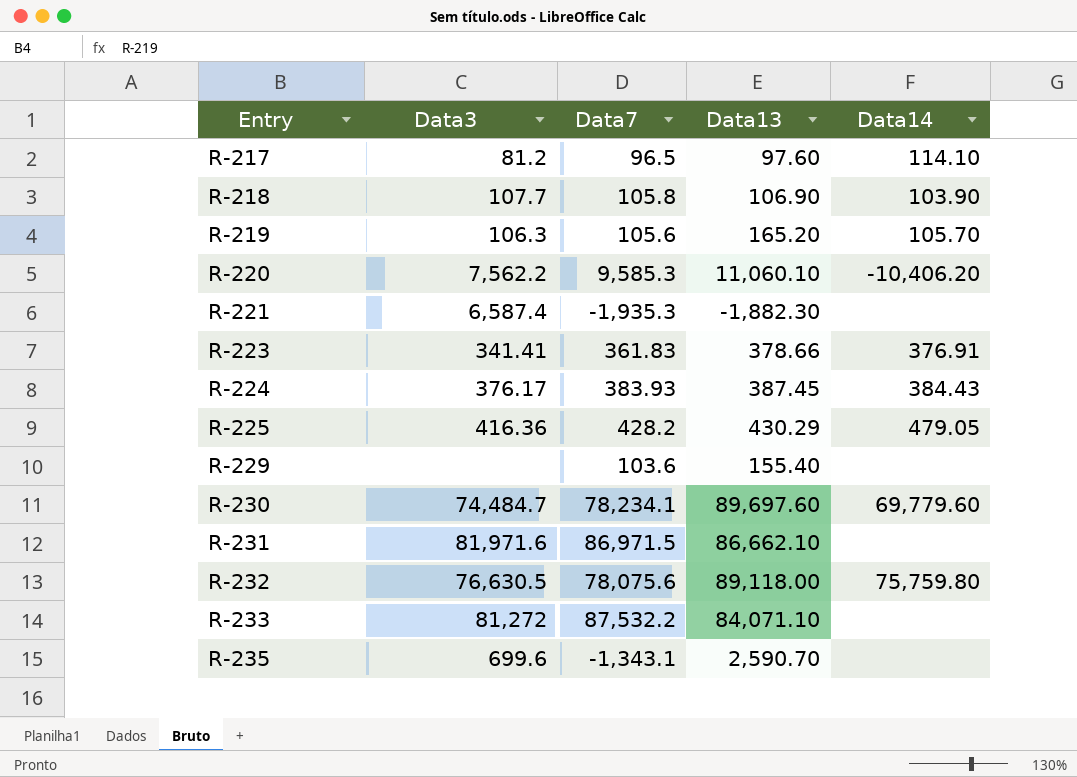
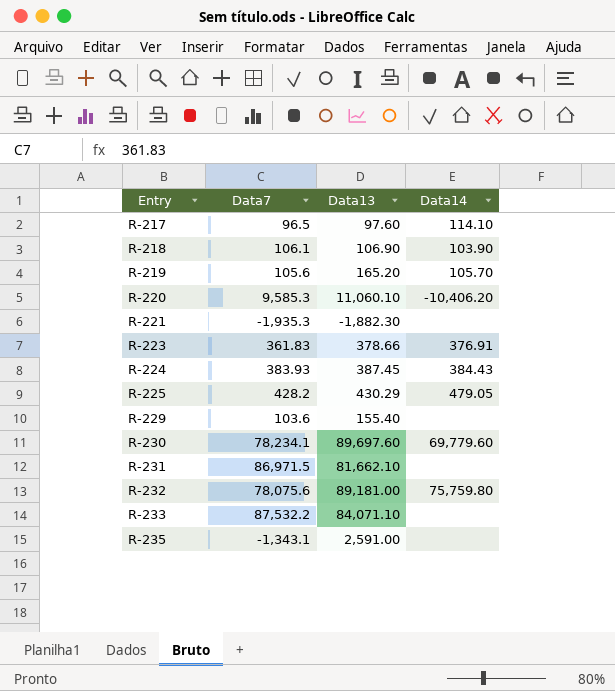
column Data3 | position: 2 -> none
R-218 | Data7: 105.8 -> 106.1
R-231 | Data13: 86,662.10 -> 81,662.10
R-232 | Data13: 89,118.00 -> 89,181.00
R-235 | Data13: 2,590.70 -> 2,591.00

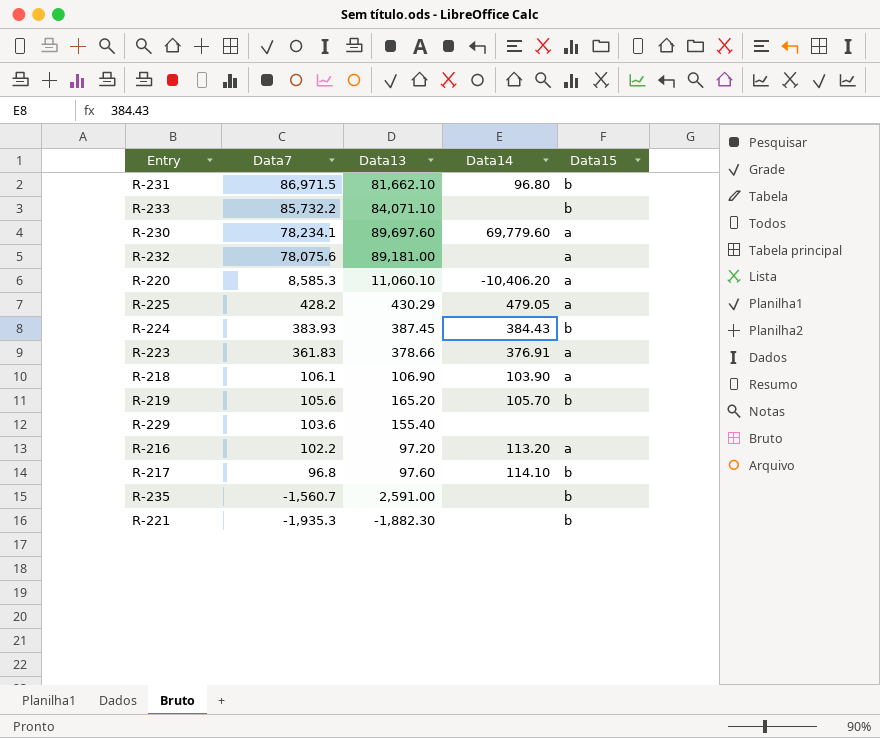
row order: Entry ascending -> Data7 descending
column Data15 | position: none -> 5
R-231 | Data14: none -> 96.80
R-233 | Data7: 87,532.2 -> 85,732.2
R-232 | Data14: 75,759.80 -> none
R-220 | Data7: 9,585.3 -> 8,585.3
row R-216: none -> 102.2 | 97.20 | 113.20 | a
R-217 | Data7: 96.5 -> 96.8
R-235 | Data7: -1,343.1 -> -1,560.7

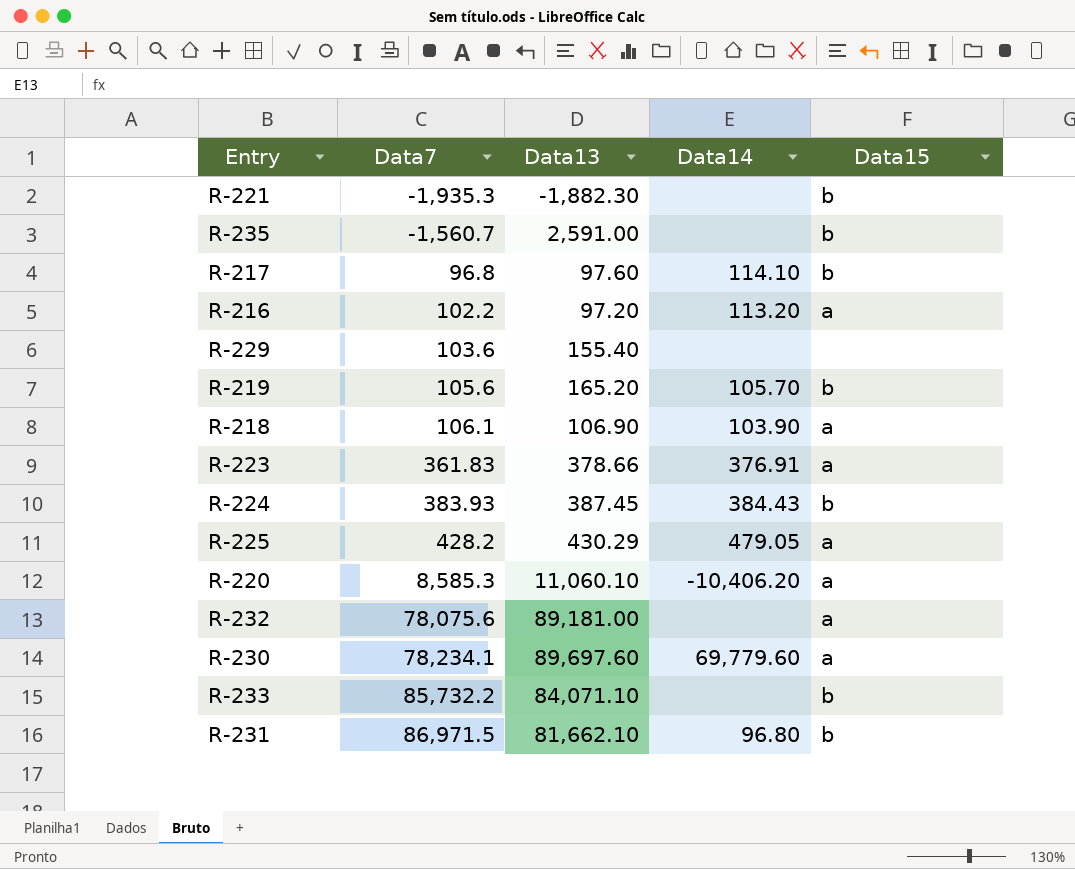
row order: Data7 descending -> Data7 ascending

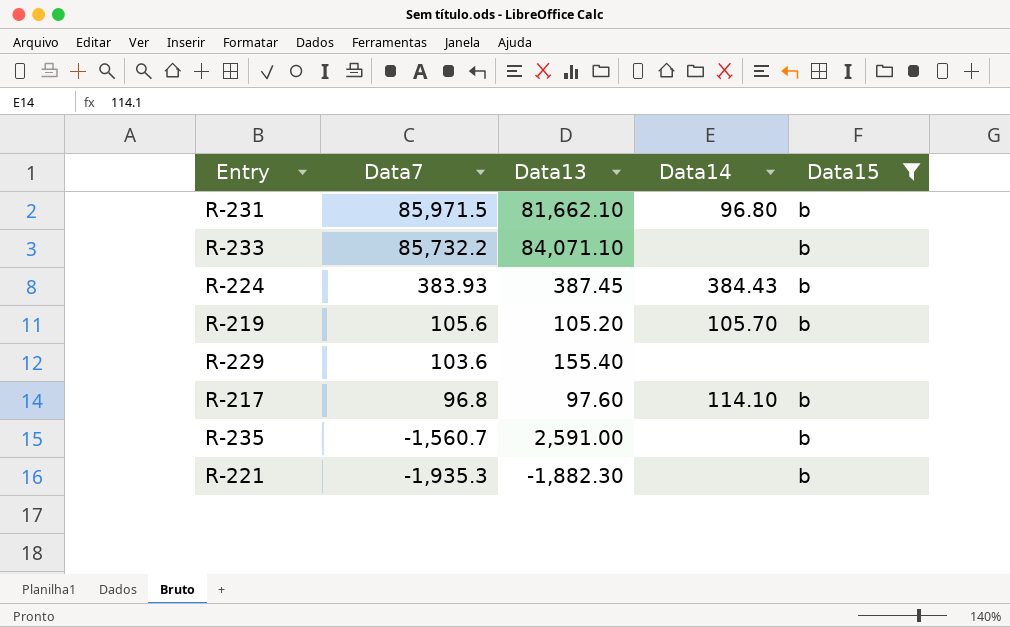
filter: none -> Data15 != a
row order: Data7 ascending -> Data7 descending
R-231 | Data7: 86,971.5 -> 85,971.5
R-219 | Data13: 165.20 -> 105.20

